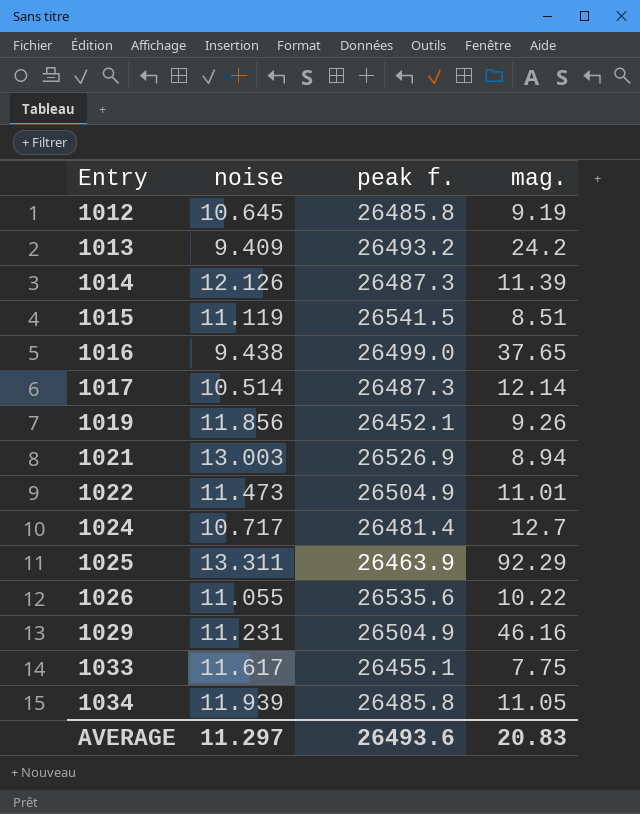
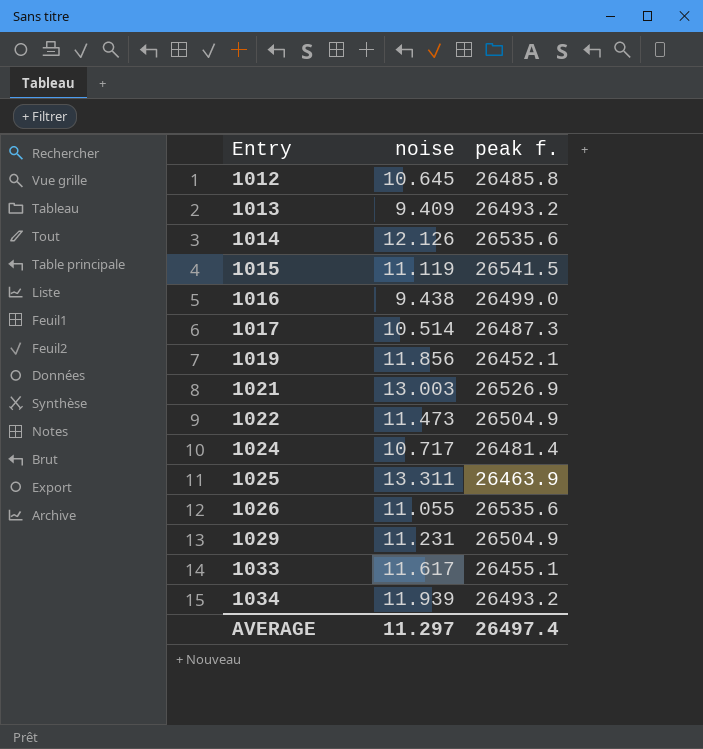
column mag. | position: 4 -> none
1014 | peak f.: 26487.3 -> 26535.6
1034 | peak f.: 26485.8 -> 26493.2
AVERAGE | peak f.: 26493.6 -> 26497.4

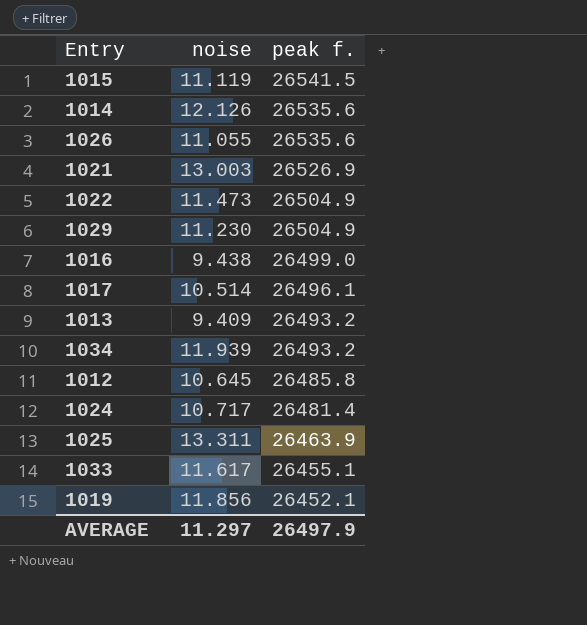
row order: Entry ascending -> peak f. descending
1029 | noise: 11.231 -> 11.230
1017 | peak f.: 26487.3 -> 26496.1
AVERAGE | peak f.: 26497.4 -> 26497.9

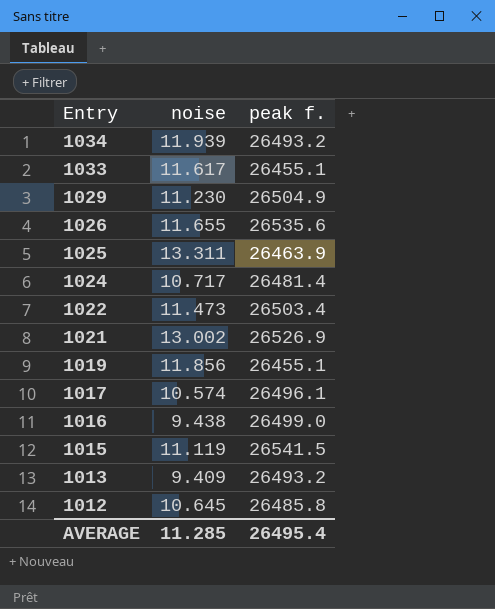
row order: peak f. descending -> Entry descending
row 1014: 12.126 | 26535.6 -> none
1026 | noise: 11.055 -> 11.655
1022 | peak f.: 26504.9 -> 26503.4
1021 | noise: 13.003 -> 13.002
1019 | peak f.: 26452.1 -> 26455.1
1017 | noise: 10.514 -> 10.574
AVERAGE | noise: 11.297 -> 11.285
AVERAGE | peak f.: 26497.9 -> 26495.4

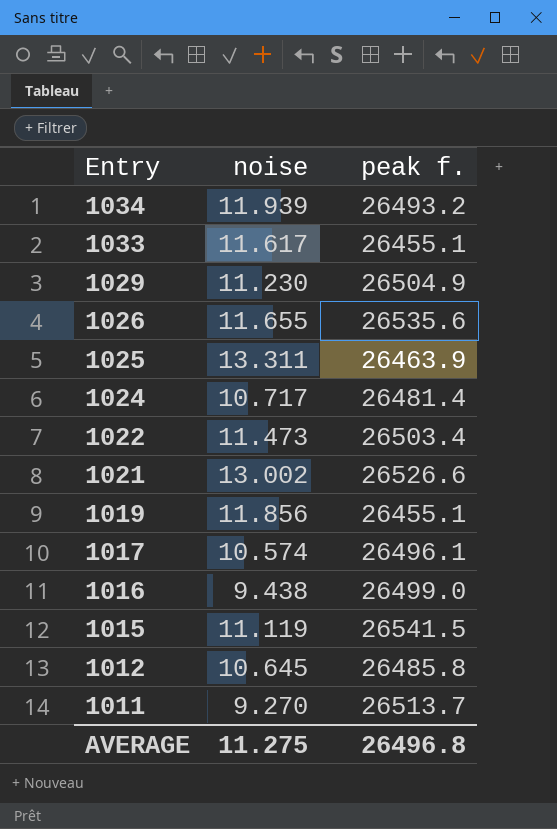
row 1013: 9.409 | 26493.2 -> none
1021 | peak f.: 26526.9 -> 26526.6
row 1011: none -> 9.270 | 26513.7
AVERAGE | noise: 11.285 -> 11.275
AVERAGE | peak f.: 26495.4 -> 26496.8

